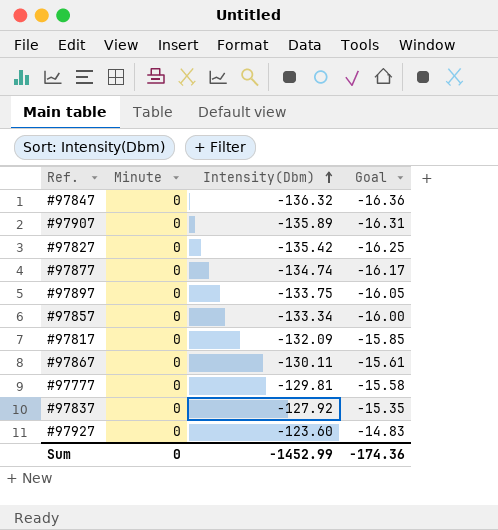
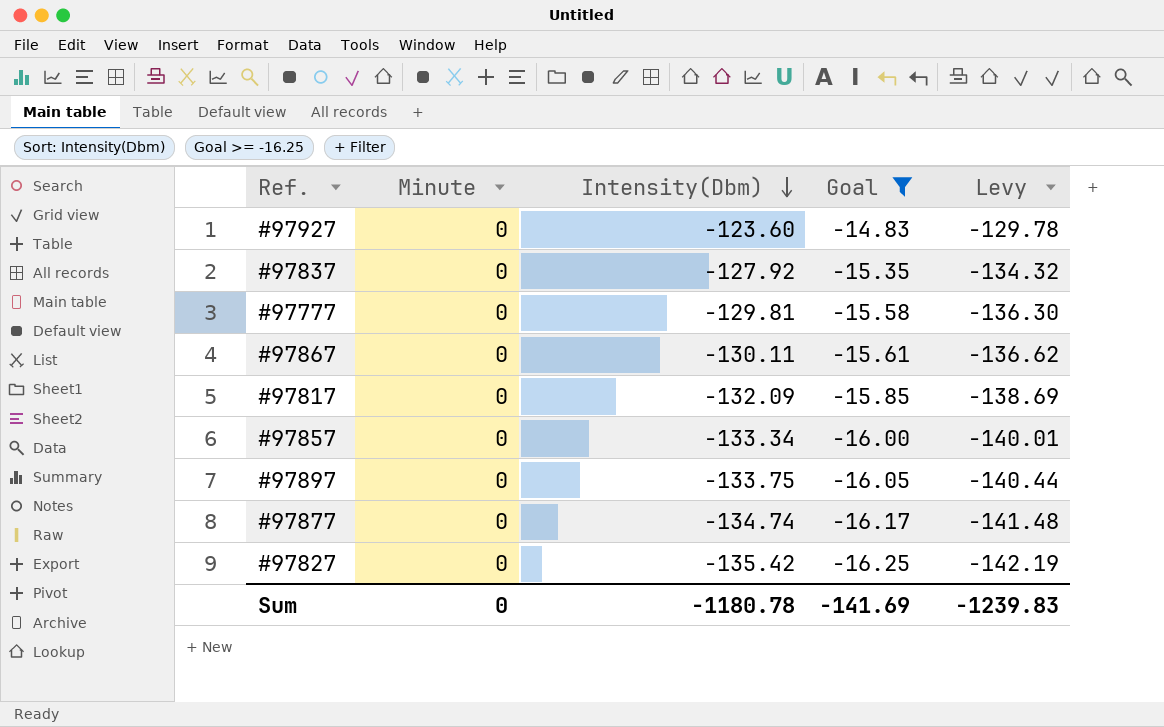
filter: none -> Goal >= -16.25
row order: Intensity(Dbm) ascending -> Intensity(Dbm) descending
column Levy | formula: none -> [Intensity(Dbm)] * 1.05
Sum | Intensity(Dbm): -1452.99 -> -1180.78
Sum | Goal: -174.36 -> -141.69

